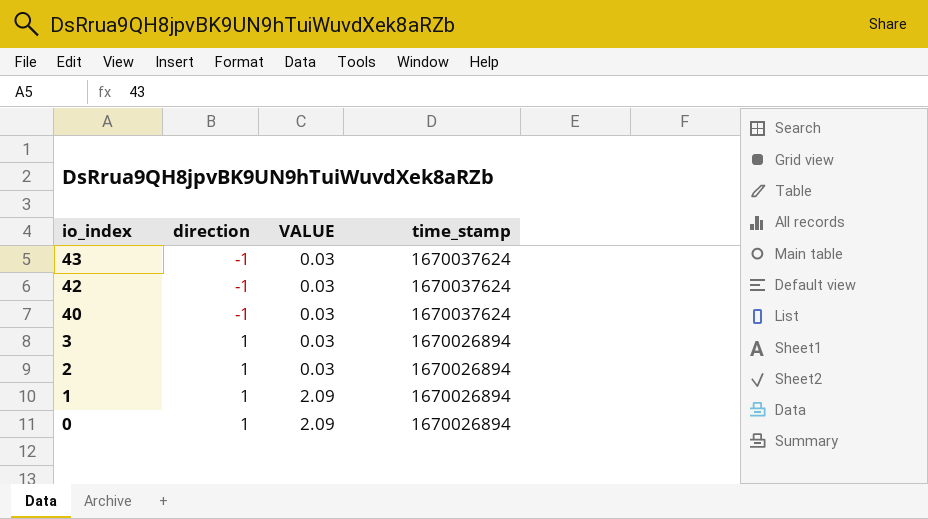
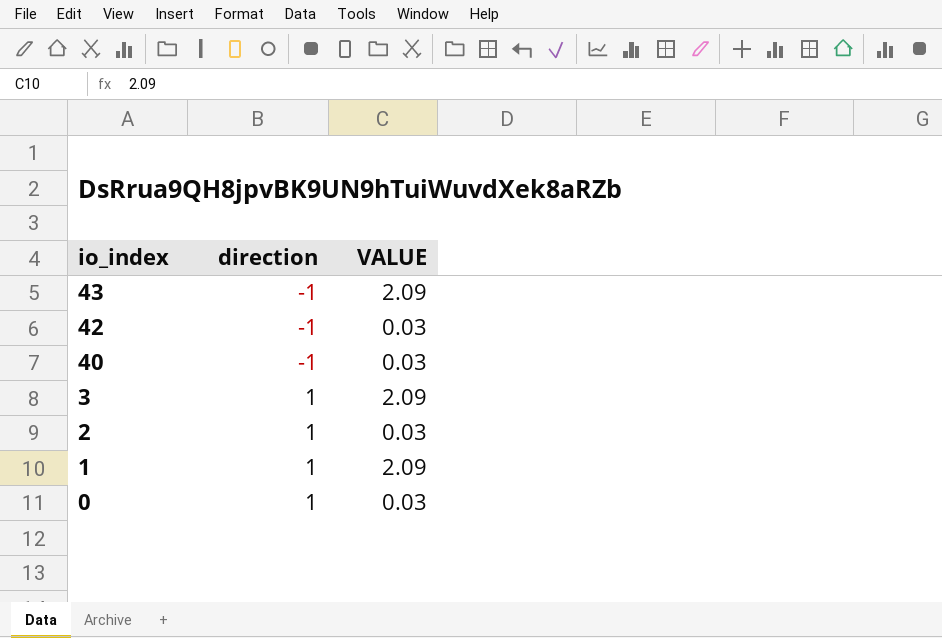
column time_stamp | position: 4 -> none
43 | VALUE: 0.03 -> 2.09
3 | VALUE: 0.03 -> 2.09
0 | VALUE: 2.09 -> 0.03

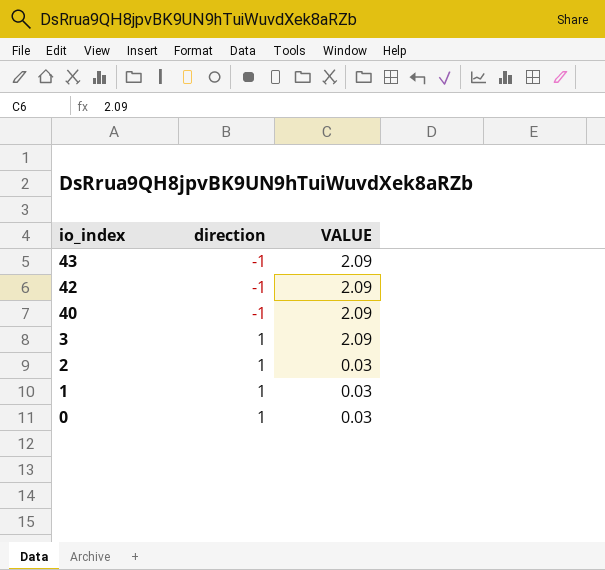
42 | VALUE: 0.03 -> 2.09
40 | VALUE: 0.03 -> 2.09
1 | VALUE: 2.09 -> 0.03

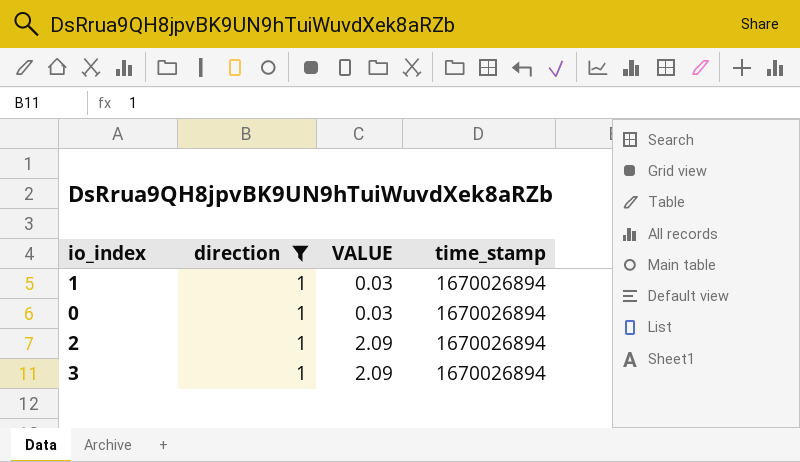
filter: none -> direction = 1
row order: io_index descending -> VALUE ascending
column time_stamp | position: none -> 4
2 | VALUE: 0.03 -> 2.09

